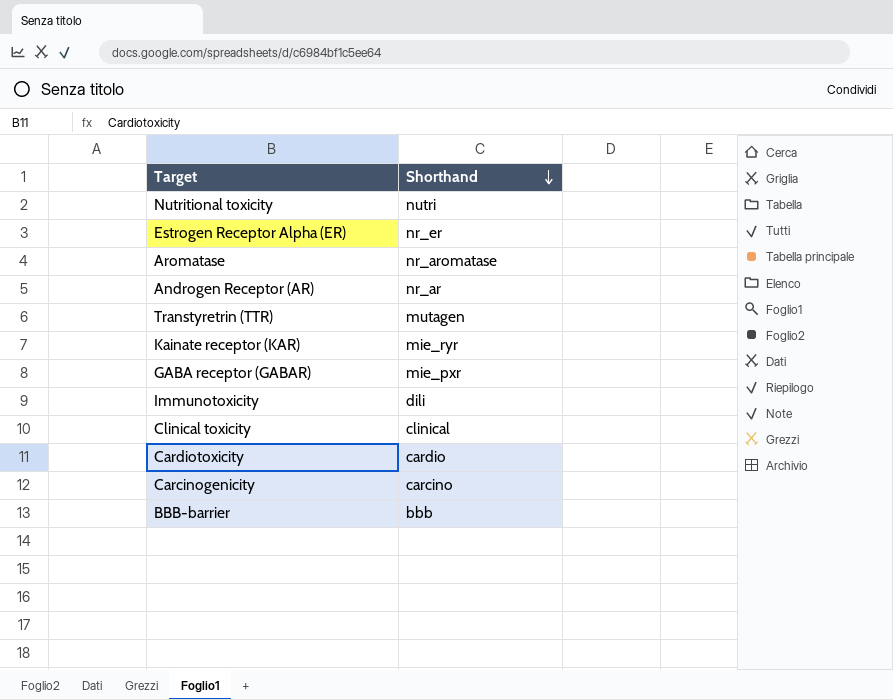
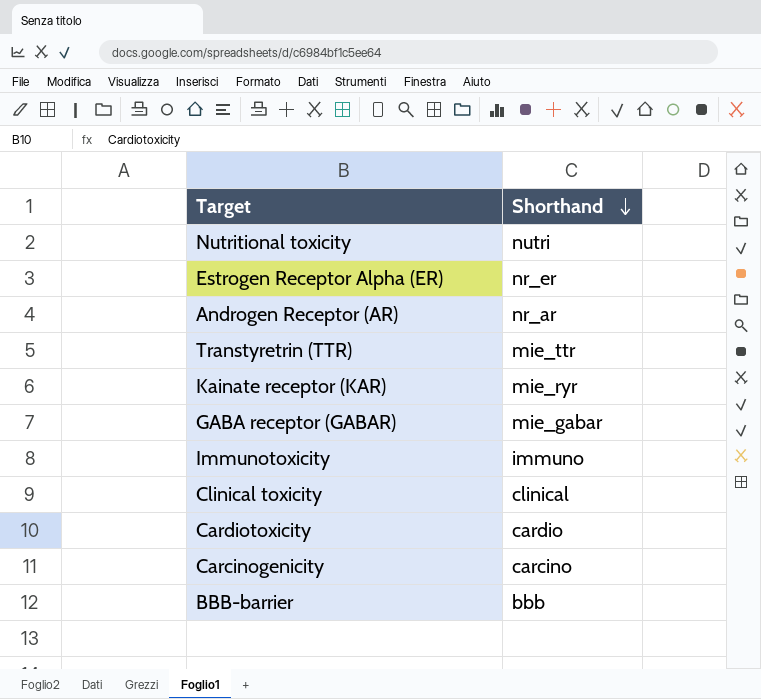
row Aromatase: nr_aromatase -> none
Transtyretrin (TTR) | Shorthand: mutagen -> mie_ttr
GABA receptor (GABAR) | Shorthand: mie_pxr -> mie_gabar
Immunotoxicity | Shorthand: dili -> immuno

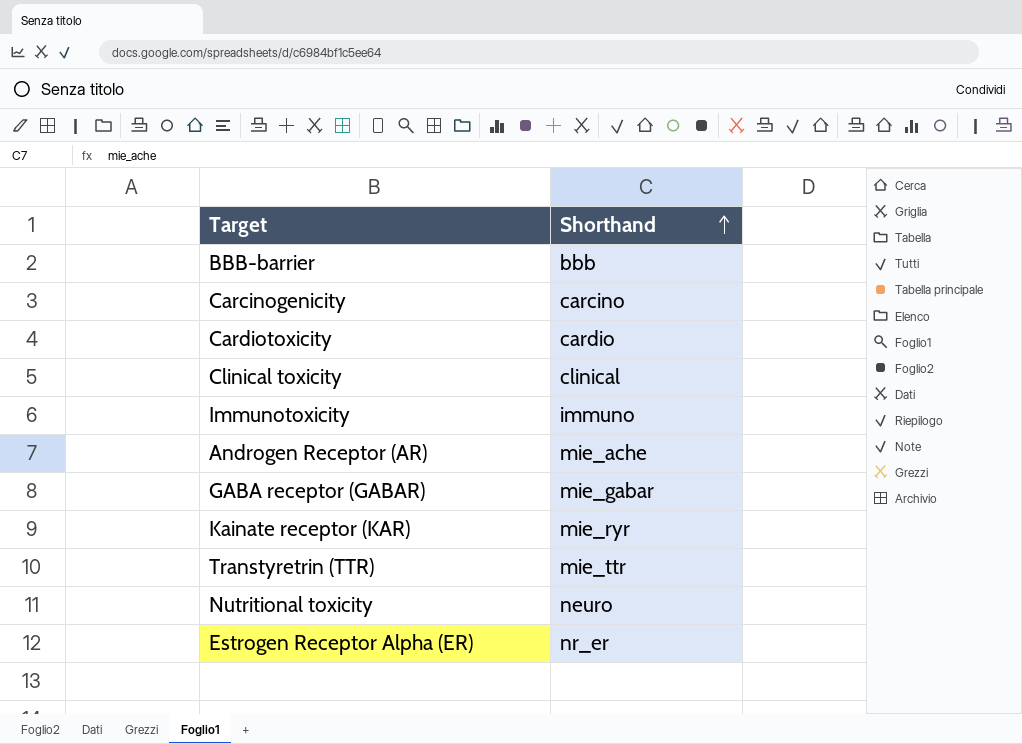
row order: Shorthand descending -> Shorthand ascending
Androgen Receptor (AR) | Shorthand: nr_ar -> mie_ache
Nutritional toxicity | Shorthand: nutri -> neuro

